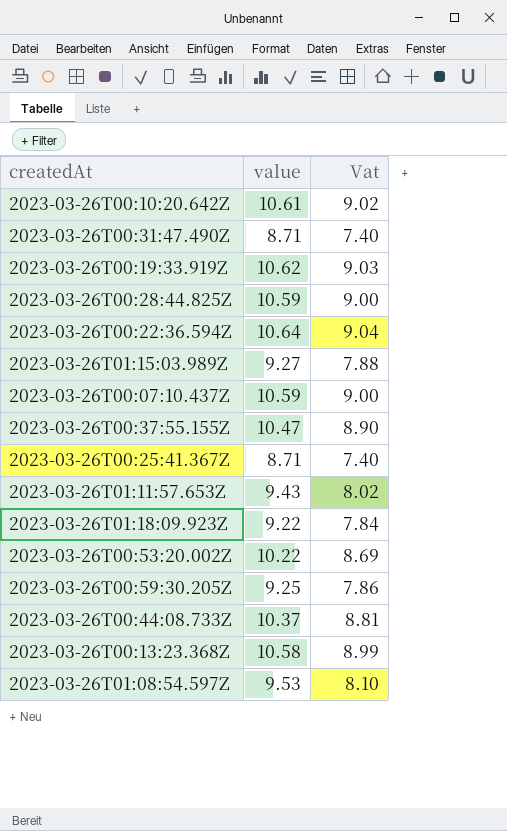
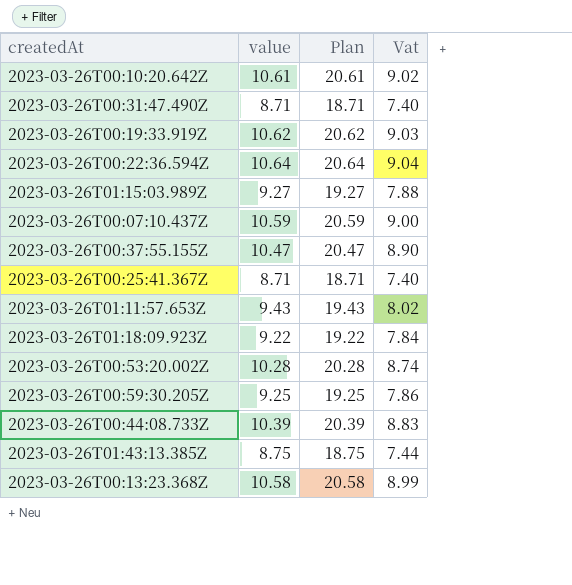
column Plan | formula: none -> [value] + 10
row 2023-03-26T00:28:44.825Z: 10.59 | 9.00 -> none
row 2023-03-26T01:08:54.597Z: 9.53 | 8.10 -> none
2023-03-26T00:53:20.002Z | value: 10.22 -> 10.28
2023-03-26T00:53:20.002Z | Vat: 8.69 -> 8.74
2023-03-26T00:44:08.733Z | value: 10.37 -> 10.39
2023-03-26T00:44:08.733Z | Vat: 8.81 -> 8.83
row 2023-03-26T01:43:13.385Z: none -> 8.75 | 18.75 | 7.44

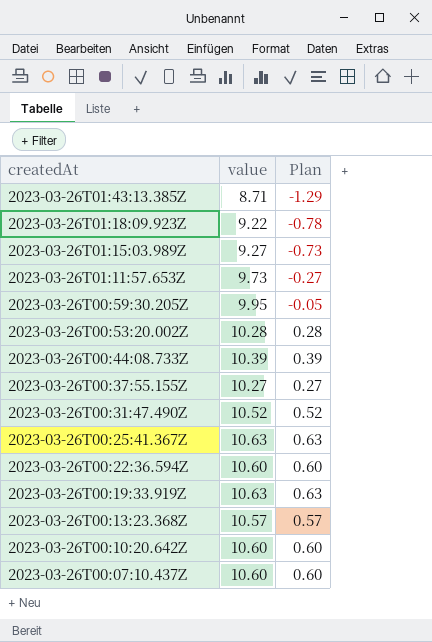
row order: none -> createdAt descending
column Vat | formula: [value] * 0.85 -> none
column Plan | formula: [value] + 10 -> [value] - 10
2023-03-26T01:43:13.385Z | value: 8.75 -> 8.71
2023-03-26T01:11:57.653Z | value: 9.43 -> 9.73
2023-03-26T00:59:30.205Z | value: 9.25 -> 9.95
2023-03-26T00:37:55.155Z | value: 10.47 -> 10.27
2023-03-26T00:31:47.490Z | value: 8.71 -> 10.52
2023-03-26T00:25:41.367Z | value: 8.71 -> 10.63
2023-03-26T00:22:36.594Z | value: 10.64 -> 10.60
2023-03-26T00:19:33.919Z | value: 10.62 -> 10.63
2023-03-26T00:13:23.368Z | value: 10.58 -> 10.57
2023-03-26T00:10:20.642Z | value: 10.61 -> 10.60
2023-03-26T00:07:10.437Z | value: 10.59 -> 10.60

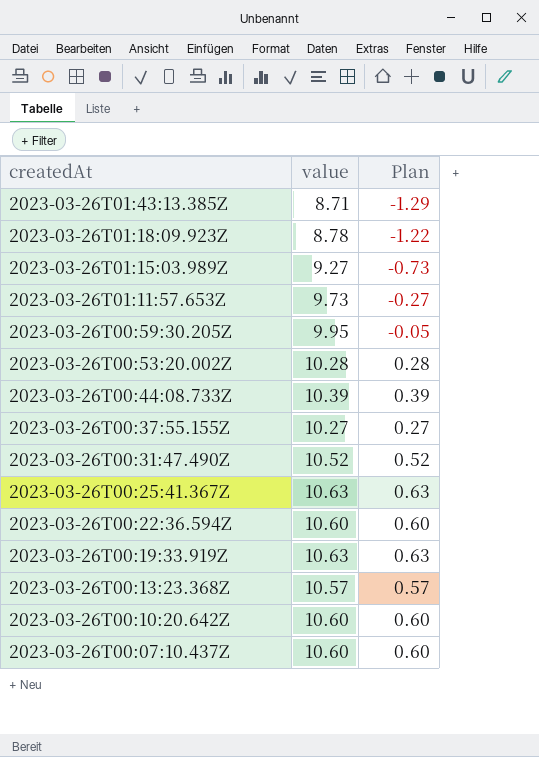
2023-03-26T01:18:09.923Z | value: 9.22 -> 8.78
2023-03-26T01:18:09.923Z | Plan: -0.78 -> -1.22

